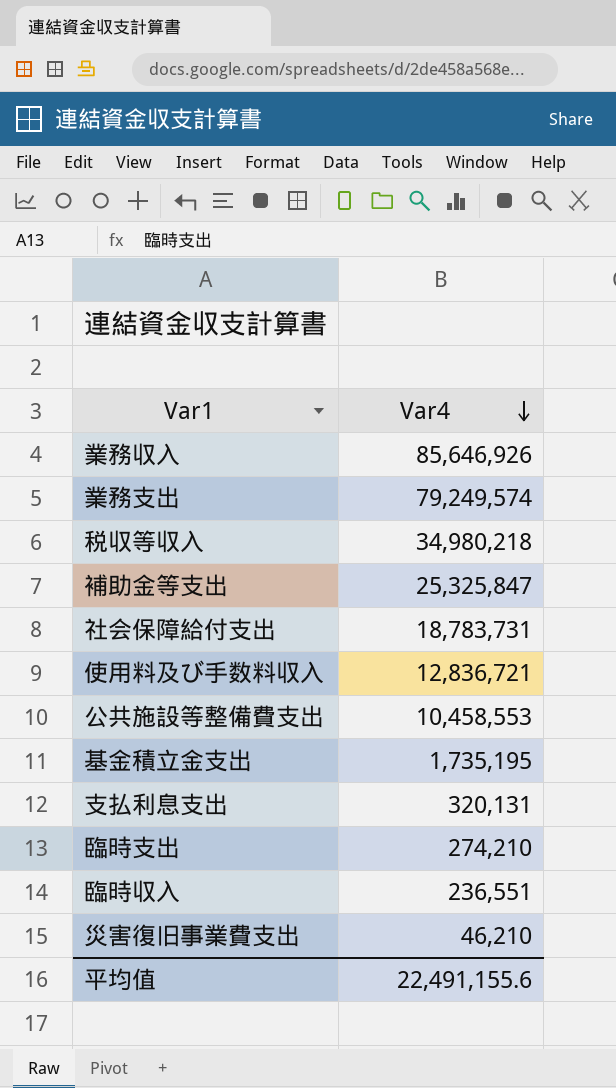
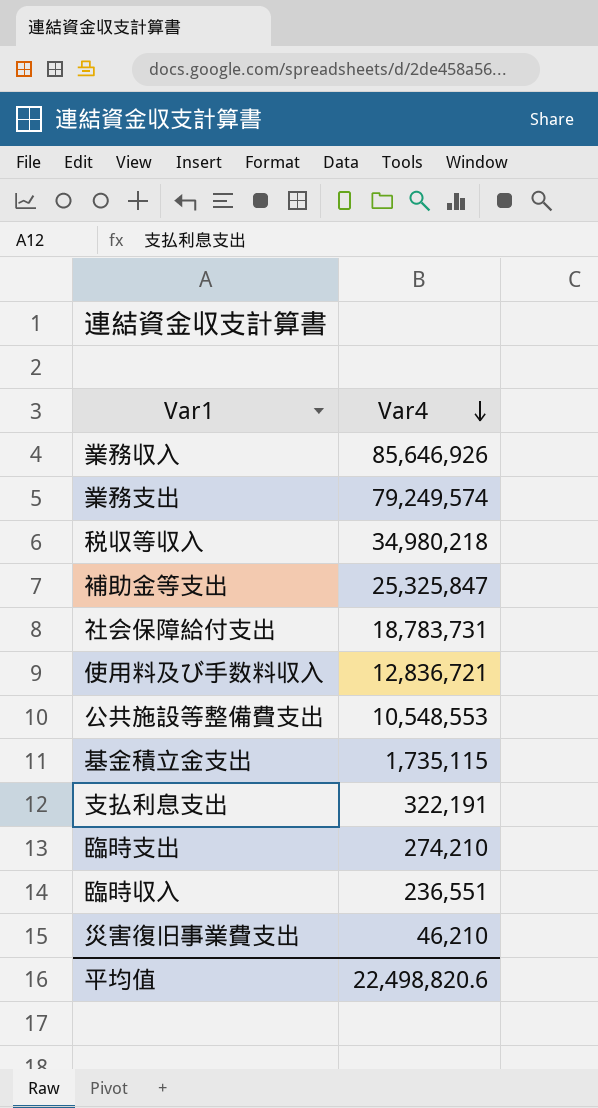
公共施設等整備費支出 | Var4: 10,458,553 -> 10,548,553
基金積立金支出 | Var4: 1,735,195 -> 1,735,115
支払利息支出 | Var4: 320,131 -> 322,191
平均值 | Var4: 22,491,155.6 -> 22,498,820.6

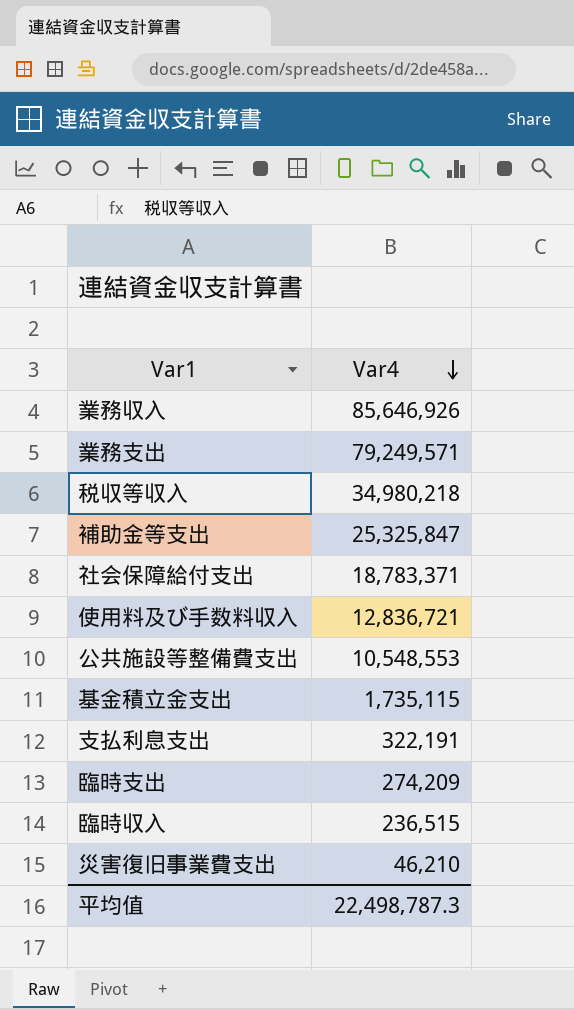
業務支出 | Var4: 79,249,574 -> 79,249,571
社会保障給付支出 | Var4: 18,783,731 -> 18,783,371
臨時支出 | Var4: 274,210 -> 274,209
臨時収入 | Var4: 236,551 -> 236,515
平均值 | Var4: 22,498,820.6 -> 22,498,787.3

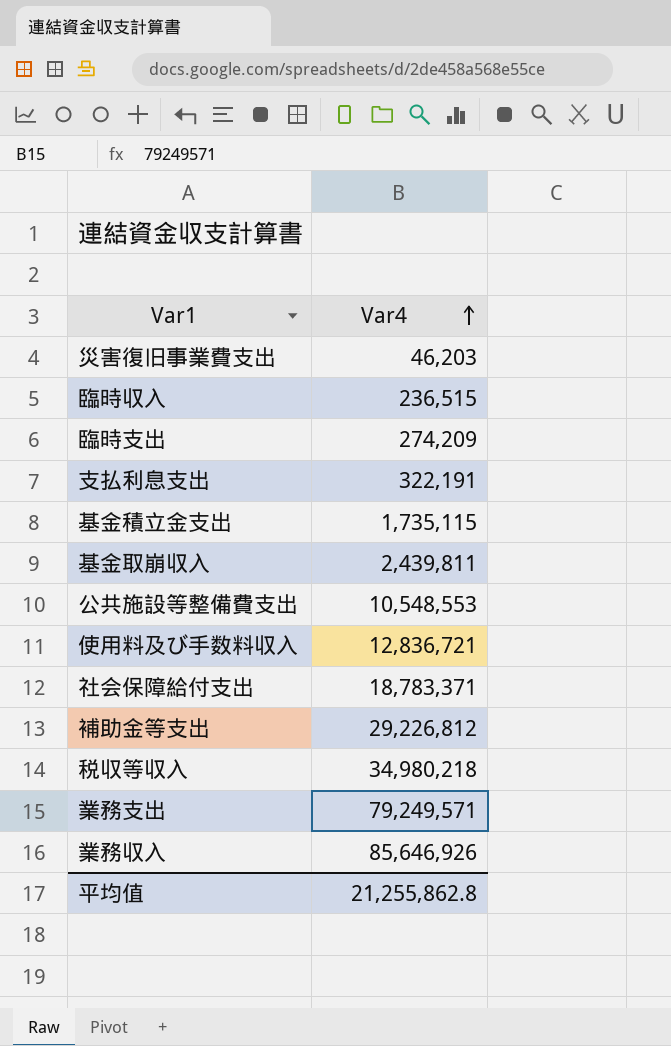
row order: Var4 descending -> Var4 ascending
災害復旧事業費支出 | Var4: 46,210 -> 46,203
row 基金取崩収入: none -> 2,439,811
補助金等支出 | Var4: 25,325,847 -> 29,226,812
平均值 | Var4: 22,498,787.3 -> 21,255,862.8

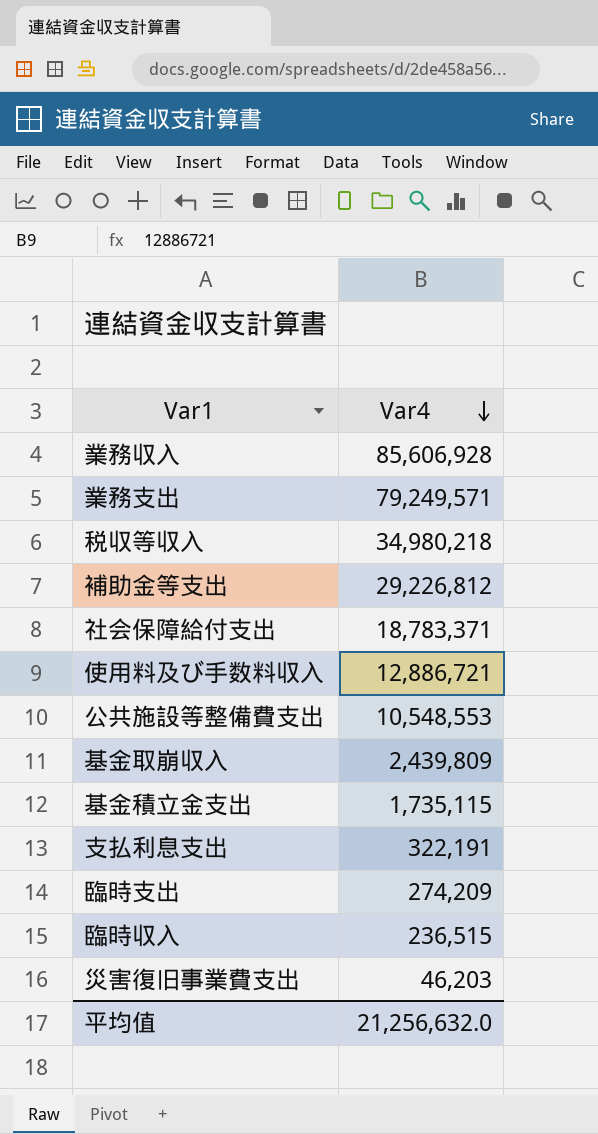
row order: Var4 ascending -> Var4 descending
業務収入 | Var4: 85,646,926 -> 85,606,928
使用料及び手数料収入 | Var4: 12,836,721 -> 12,886,721
基金取崩収入 | Var4: 2,439,811 -> 2,439,809
平均值 | Var4: 21,255,862.8 -> 21,256,632.0

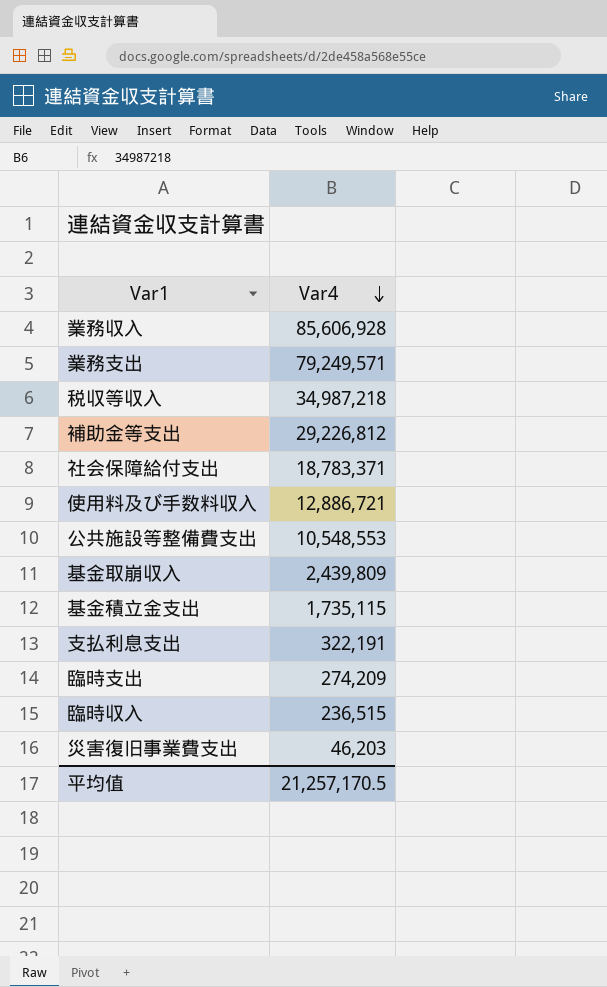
税収等収入 | Var4: 34,980,218 -> 34,987,218
平均值 | Var4: 21,256,632.0 -> 21,257,170.5

